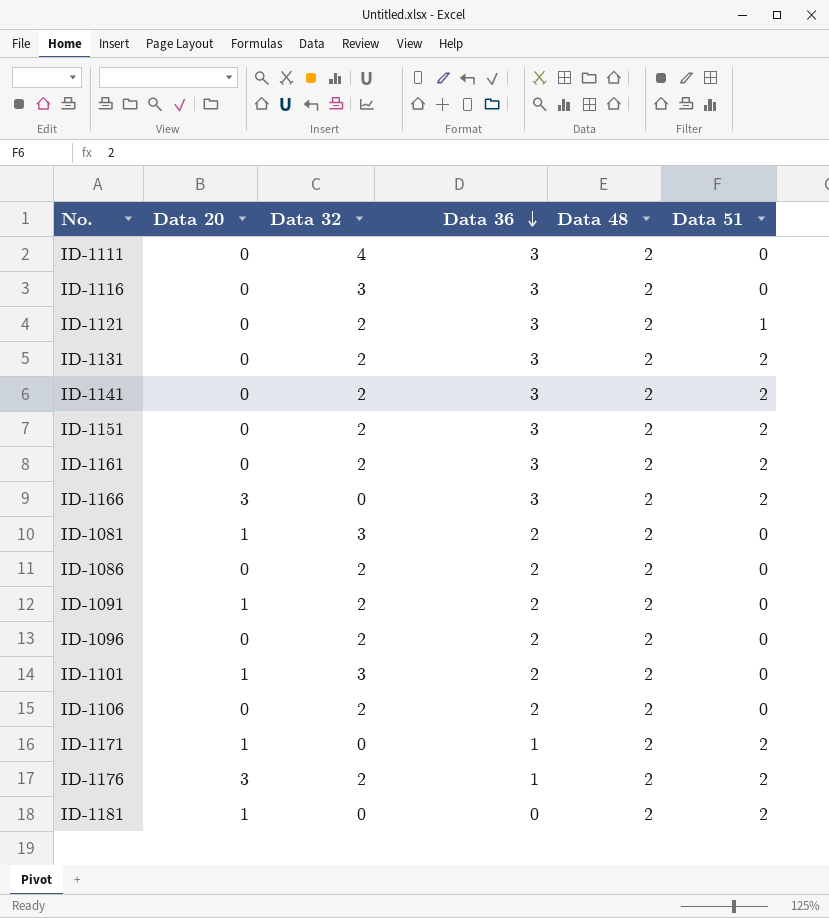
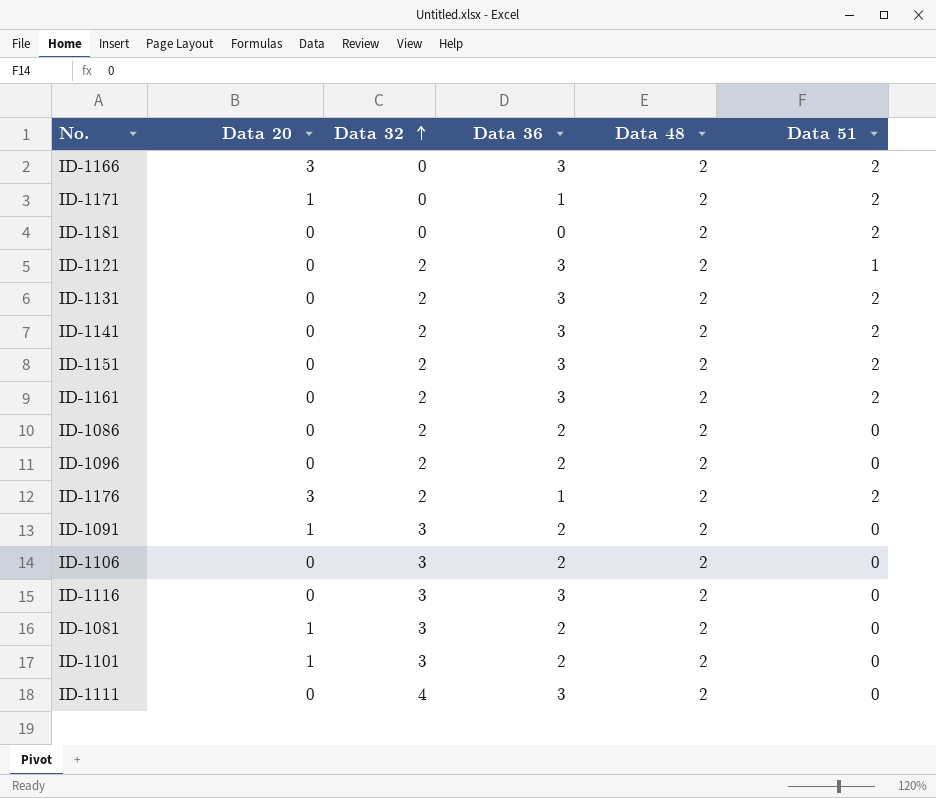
row order: Data 36 descending -> Data 32 ascending
ID-1181 | Data 20: 1 -> 0
ID-1091 | Data 32: 2 -> 3
ID-1106 | Data 32: 2 -> 3

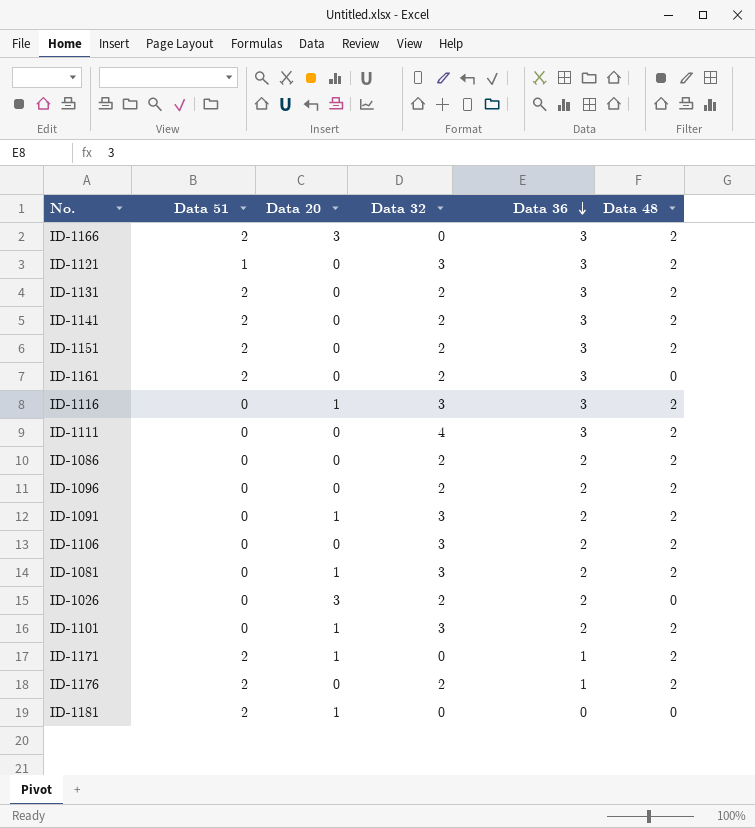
row order: Data 32 ascending -> Data 36 descending
column Data 51 | position: 6 -> 2
ID-1121 | Data 32: 2 -> 3
ID-1161 | Data 48: 2 -> 0
ID-1116 | Data 20: 0 -> 1
row ID-1026: none -> 0 | 3 | 2 | 2 | 0
ID-1176 | Data 20: 3 -> 0
ID-1181 | Data 20: 0 -> 1
ID-1181 | Data 48: 2 -> 0

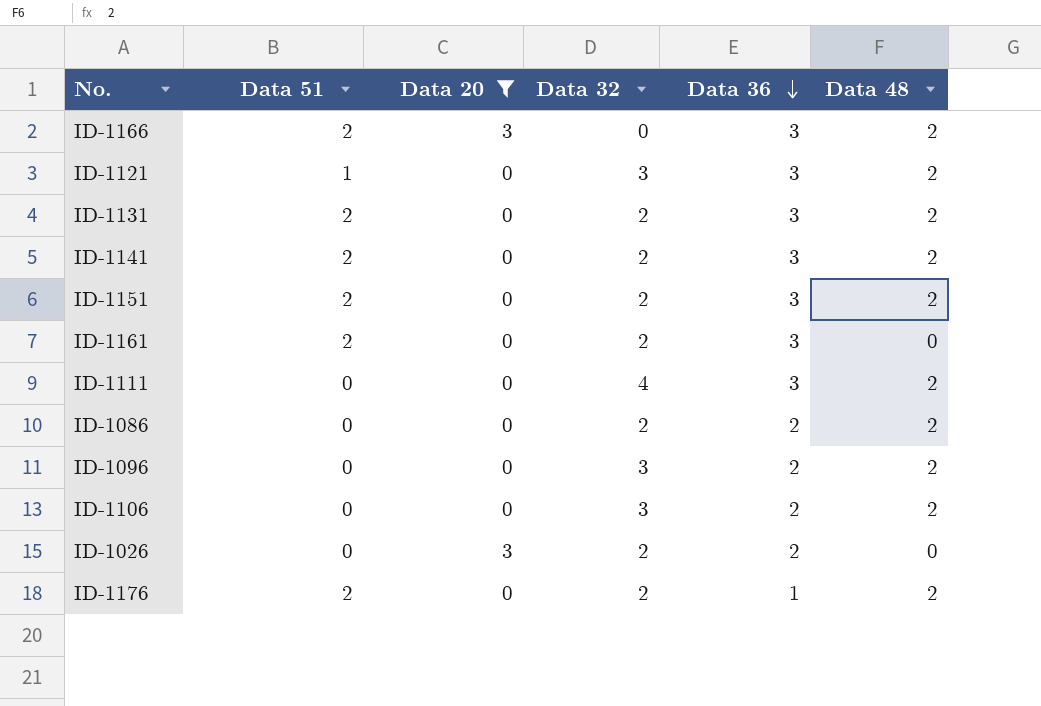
filter: none -> Data 20 != 1
ID-1096 | Data 32: 2 -> 3

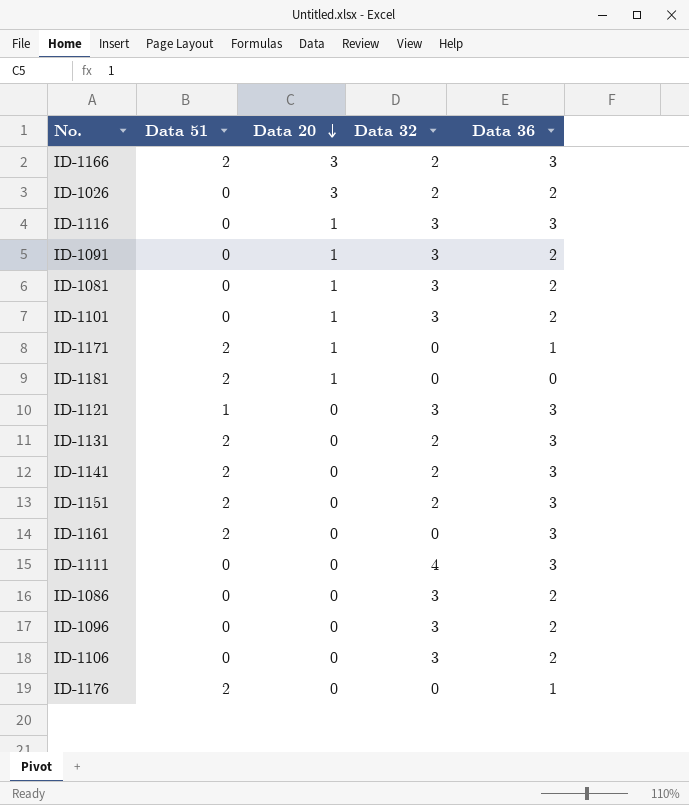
filter: Data 20 != 1 -> none
row order: Data 36 descending -> Data 20 descending
column Data 48 | position: 6 -> none
ID-1166 | Data 32: 0 -> 2
ID-1161 | Data 32: 2 -> 0
ID-1086 | Data 32: 2 -> 3
ID-1176 | Data 32: 2 -> 0

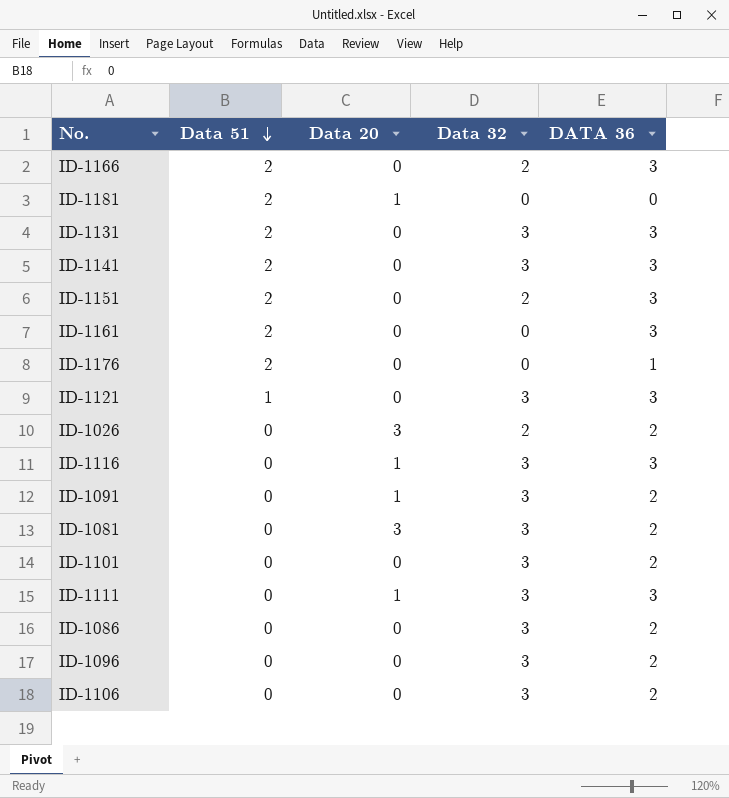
row order: Data 20 descending -> Data 51 descending
column name: Data 36 -> DATA 36
row ID-1171: 2 | 1 | 0 | 1 -> none
ID-1166 | Data 20: 3 -> 0
ID-1131 | Data 32: 2 -> 3
ID-1141 | Data 32: 2 -> 3
ID-1081 | Data 20: 1 -> 3
ID-1101 | Data 20: 1 -> 0
ID-1111 | Data 20: 0 -> 1
ID-1111 | Data 32: 4 -> 3

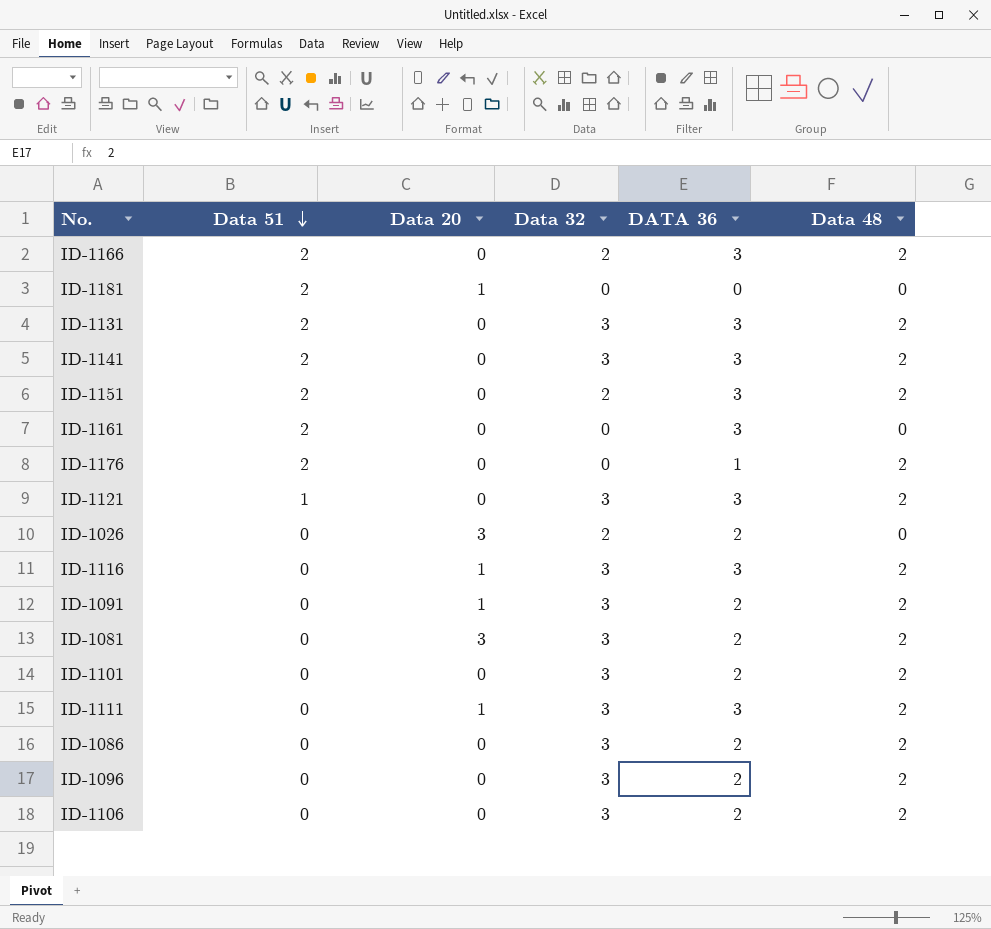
column Data 48 | position: none -> 6

